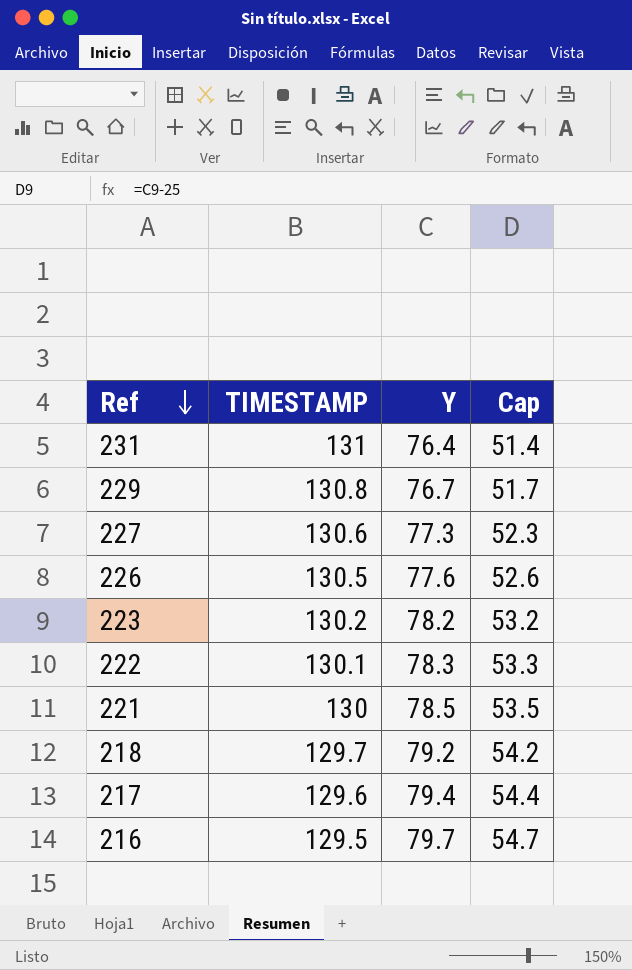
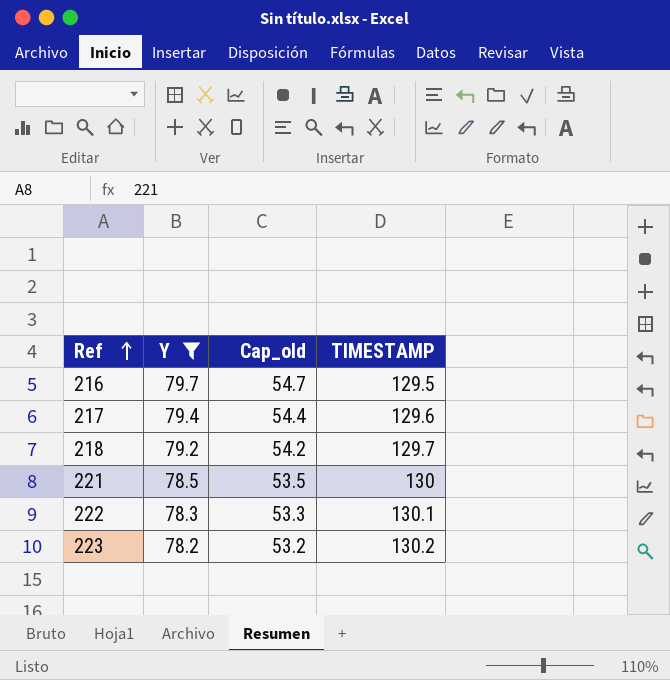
filter: none -> Y >= 78.2
row order: Ref descending -> Ref ascending
column name: Cap -> Cap_old
column TIMESTAMP | position: 2 -> 4

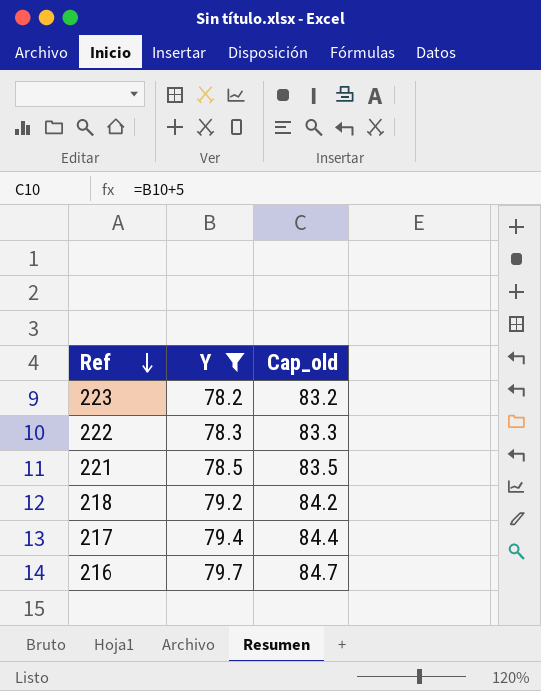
row order: Ref ascending -> Ref descending
column TIMESTAMP | position: 4 -> none
column Cap_old | formula: [Y] - 25 -> [Y] + 5

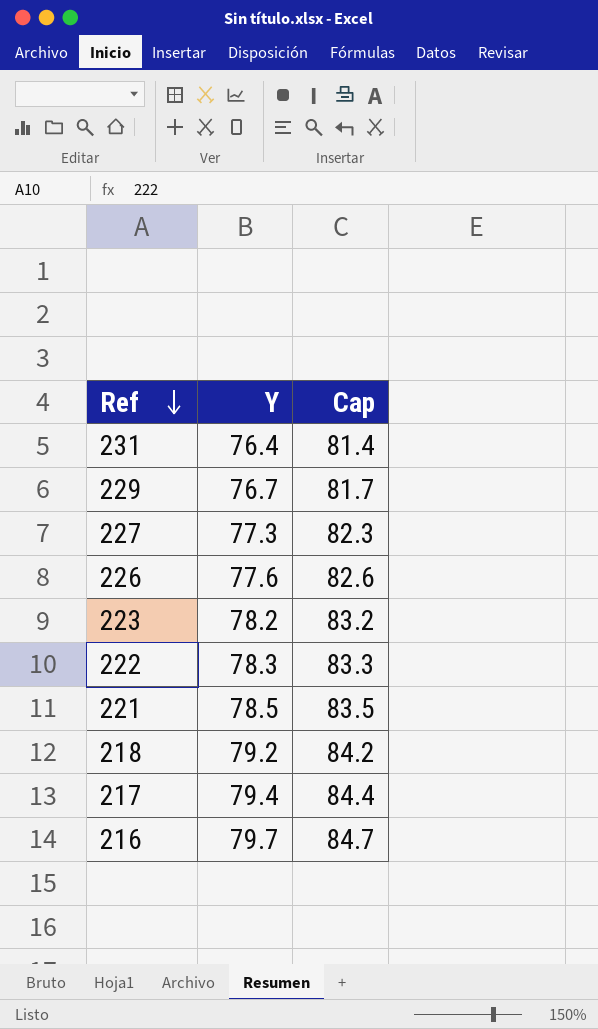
filter: Y >= 78.2 -> none
column name: Cap_old -> Cap

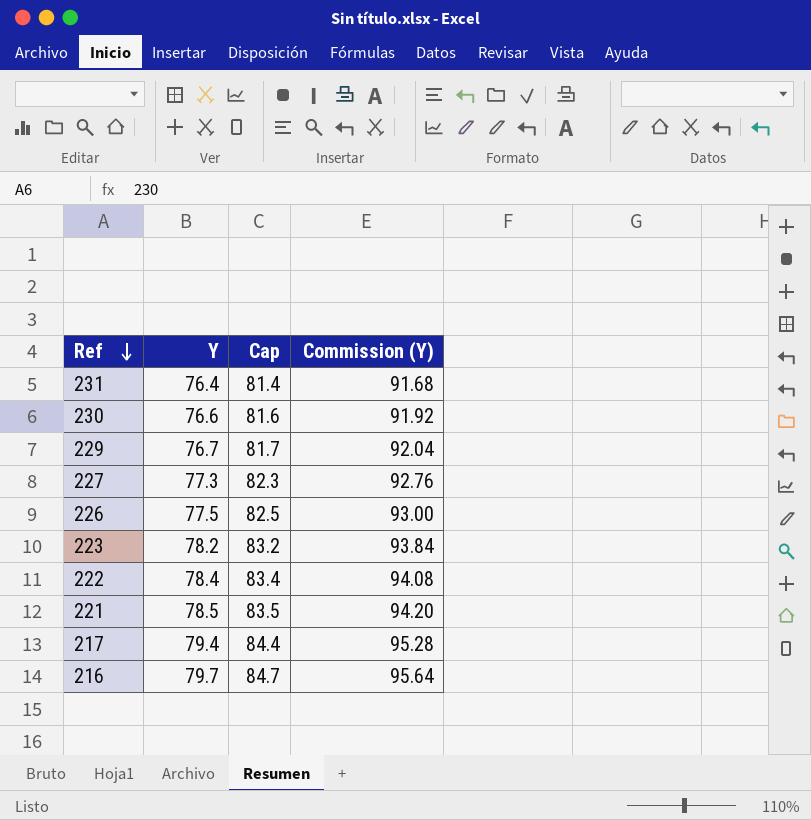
column Commission (Y) | formula: none -> [Y] * 1.2
row 218: 79.2 | 84.2 -> none
row 230: none -> 76.6 | 81.6 | 91.92
226 | Y: 77.6 -> 77.5
226 | Cap: 82.6 -> 82.5
222 | Y: 78.3 -> 78.4
222 | Cap: 83.3 -> 83.4

